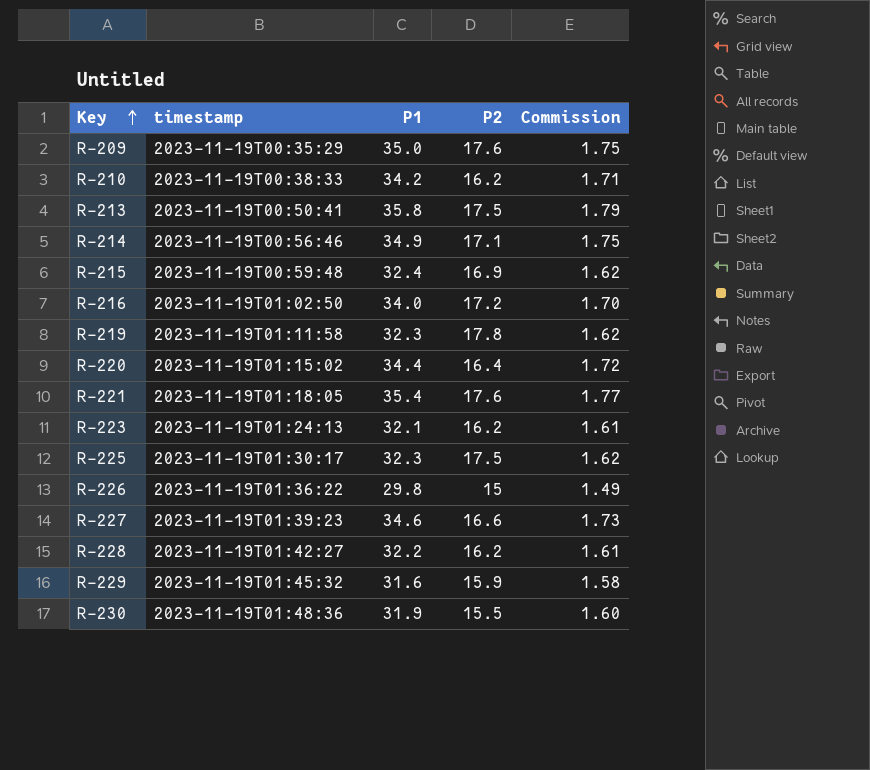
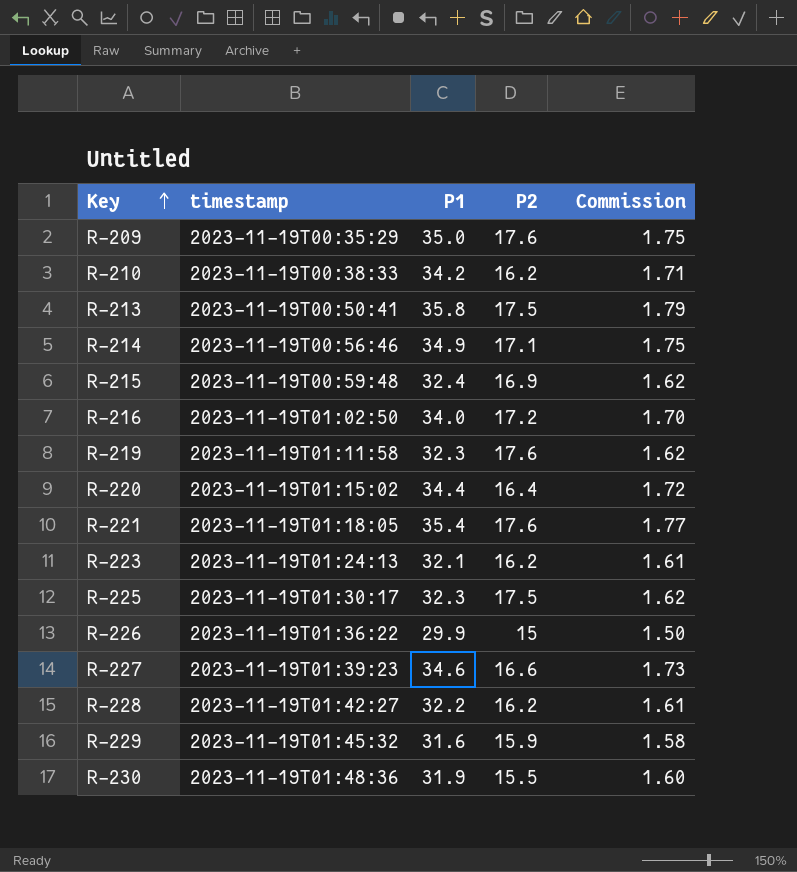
R-219 | P2: 17.8 -> 17.6
R-226 | P1: 29.8 -> 29.9
R-226 | Commission: 1.49 -> 1.50

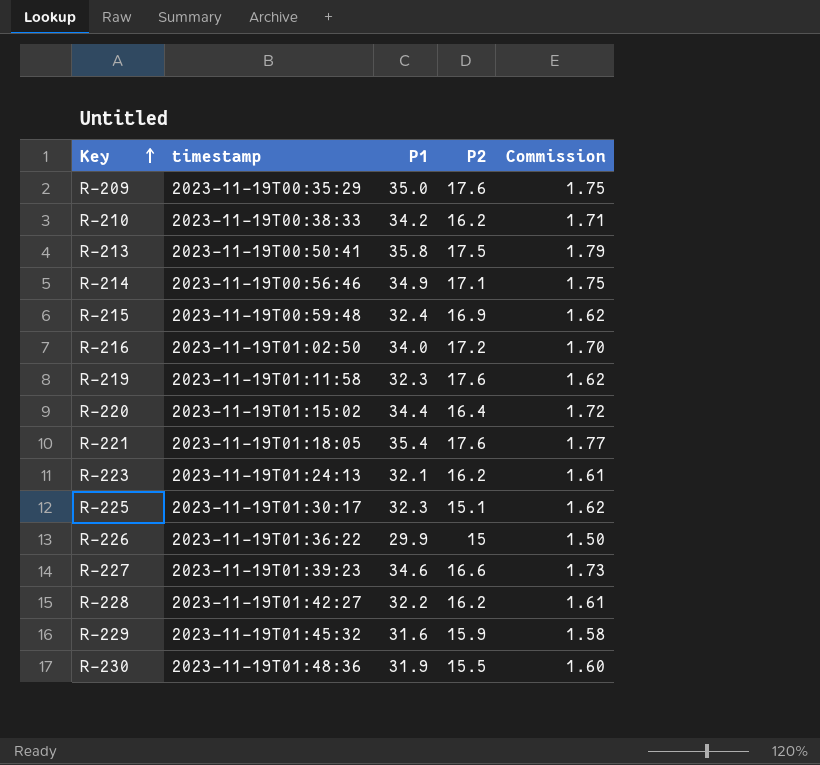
R-225 | P2: 17.5 -> 15.1

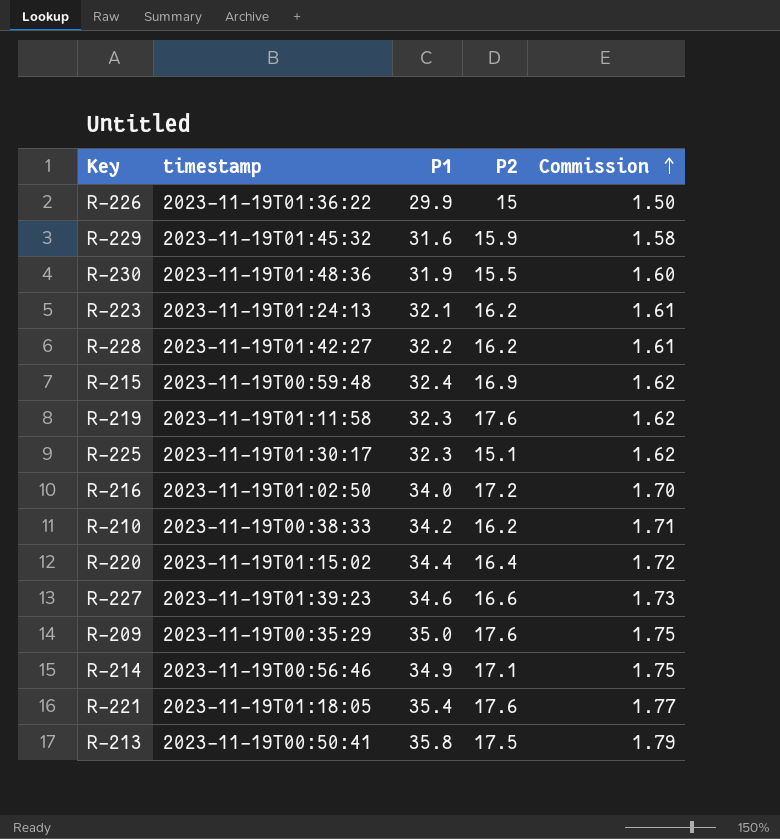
row order: Key ascending -> Commission ascending

